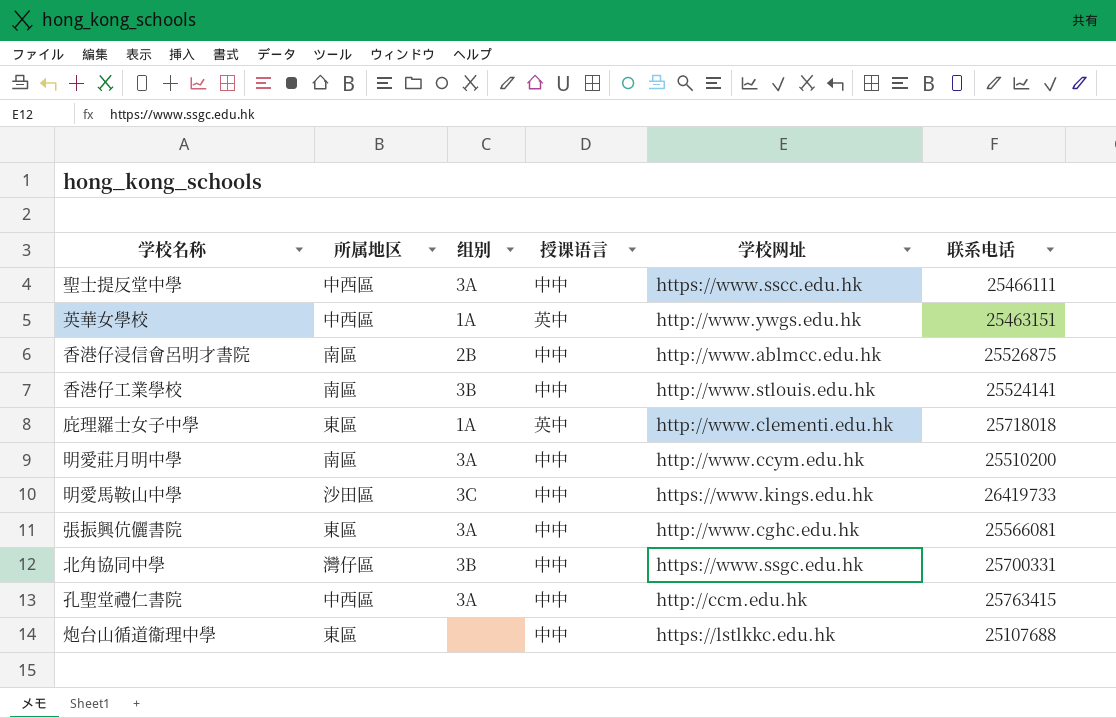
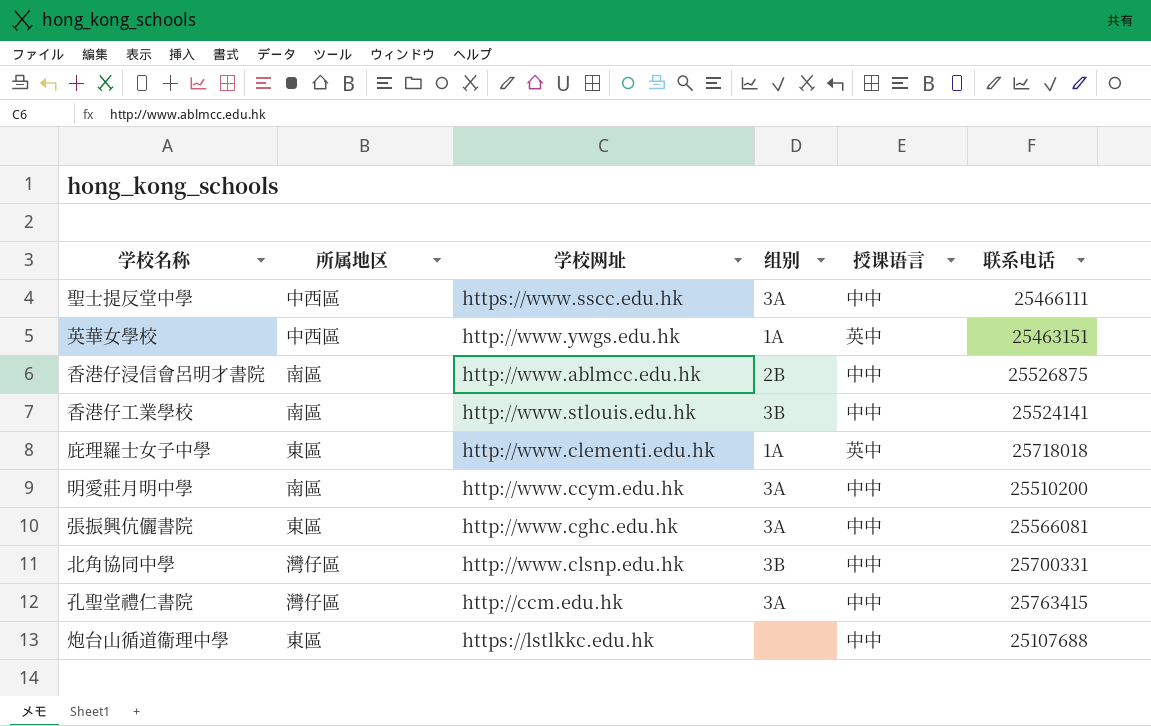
column 学校网址 | position: 5 -> 3
row 明愛馬鞍山中學: 沙田區 | 3C | 中中 | https://www.kings.edu.hk | 26419733 -> none
北角協同中學 | 学校网址: https://www.ssgc.edu.hk -> http://www.clsnp.edu.hk
孔聖堂禮仁書院 | 所属地区: 中西區 -> 灣仔區

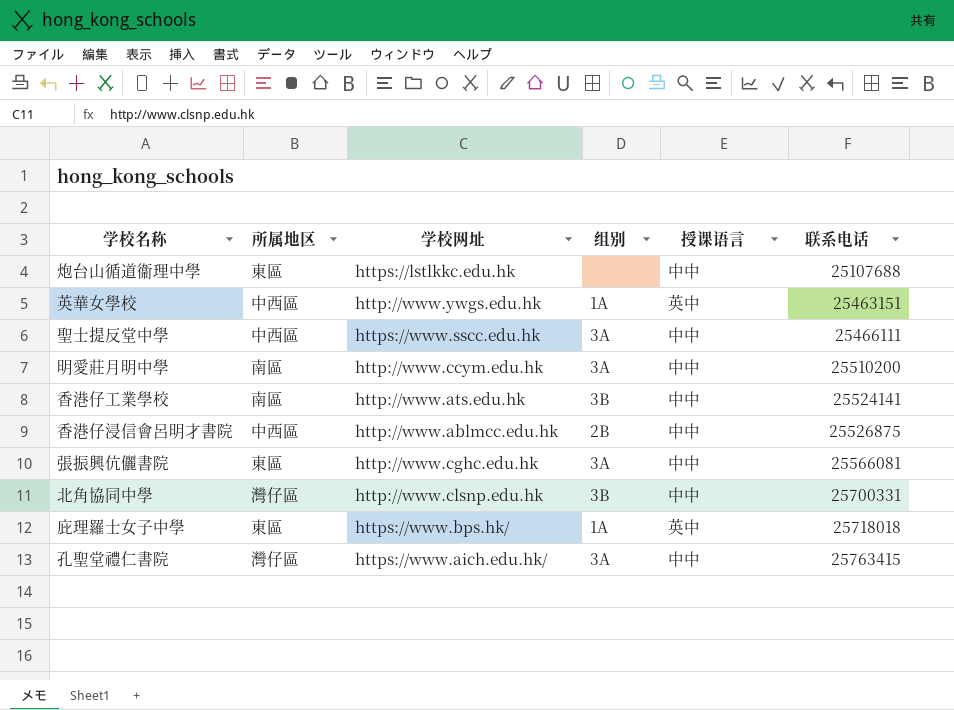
row order: none -> 联系电话 ascending
香港仔工業學校 | 学校网址: http://www.stlouis.edu.hk -> http://www.ats.edu.hk
香港仔浸信會呂明才書院 | 所属地区: 南區 -> 中西區
庇理羅士女子中學 | 学校网址: http://www.clementi.edu.hk -> https://www.bps.hk/
孔聖堂禮仁書院 | 学校网址: http://ccm.edu.hk -> https://www.aich.edu.hk/

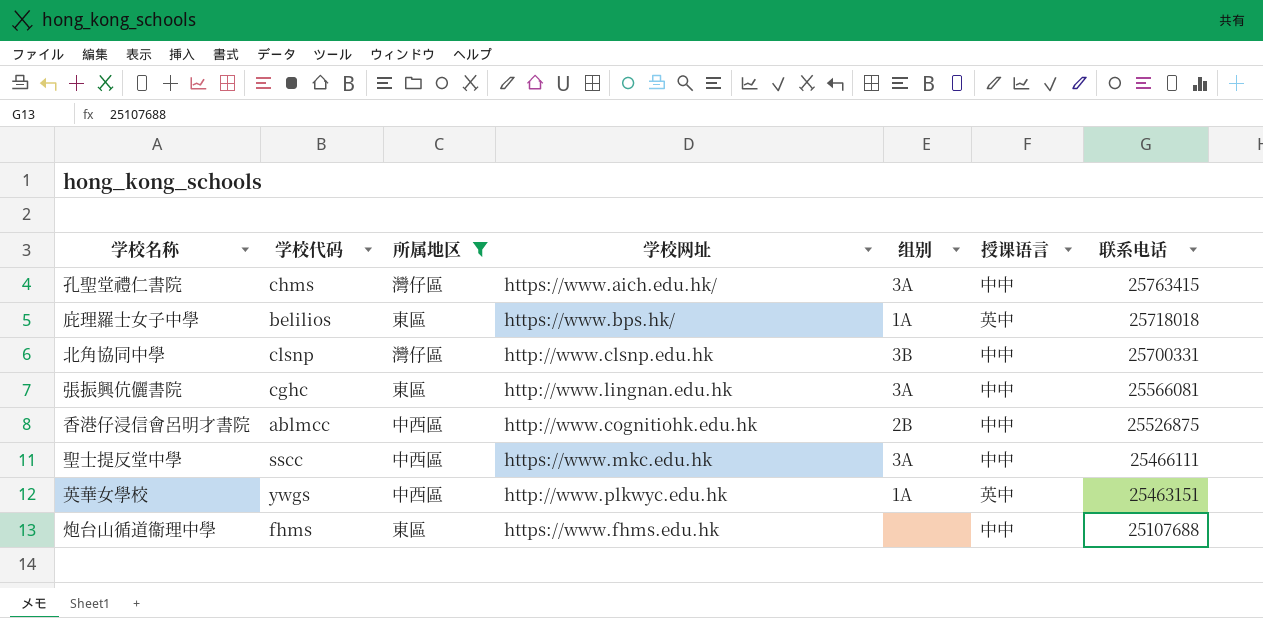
filter: none -> 所属地区 != 南區
row order: 联系电话 ascending -> 联系电话 descending
column 学校代码 | position: none -> 2
張振興伉儷書院 | 学校网址: http://www.cghc.edu.hk -> http://www.lingnan.edu.hk
香港仔浸信會呂明才書院 | 学校网址: http://www.ablmcc.edu.hk -> http://www.cognitiohk.edu.hk
聖士提反堂中學 | 学校网址: https://www.sscc.edu.hk -> https://www.mkc.edu.hk
英華女學校 | 学校网址: http://www.ywgs.edu.hk -> http://www.plkwyc.edu.hk
炮台山循道衞理中學 | 学校网址: https://lstlkkc.edu.hk -> https://www.fhms.edu.hk

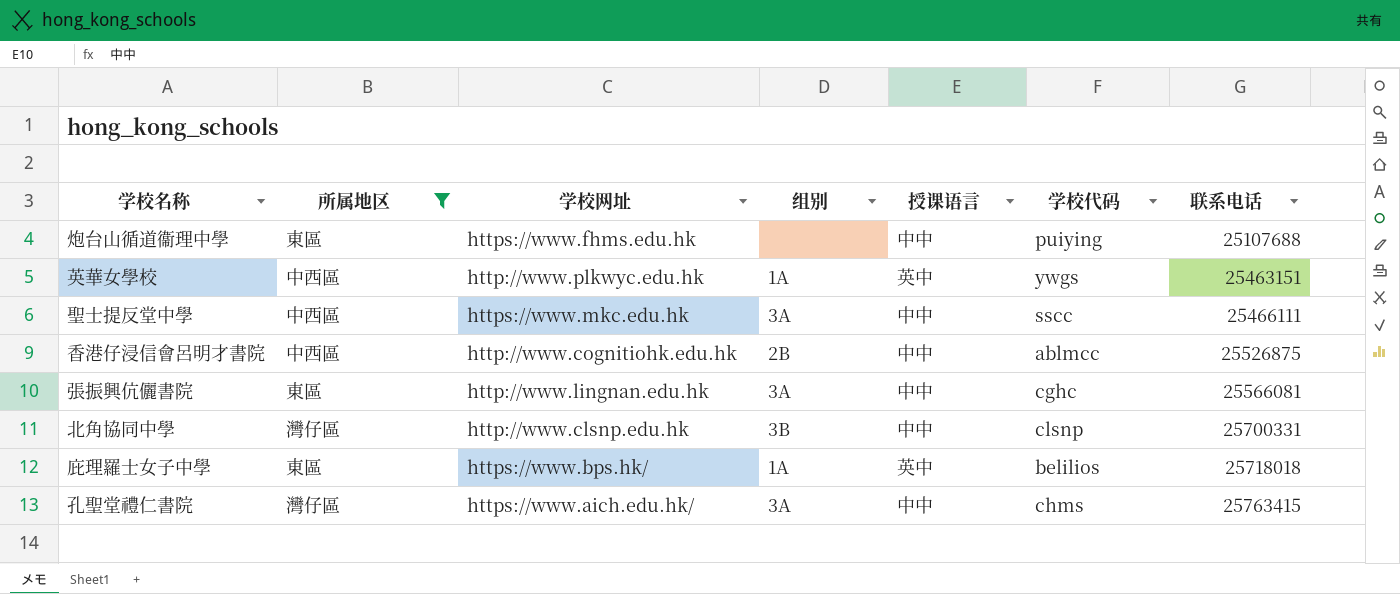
row order: 联系电话 descending -> 联系电话 ascending
column 学校代码 | position: 2 -> 6
炮台山循道衞理中學 | 学校代码: fhms -> puiying

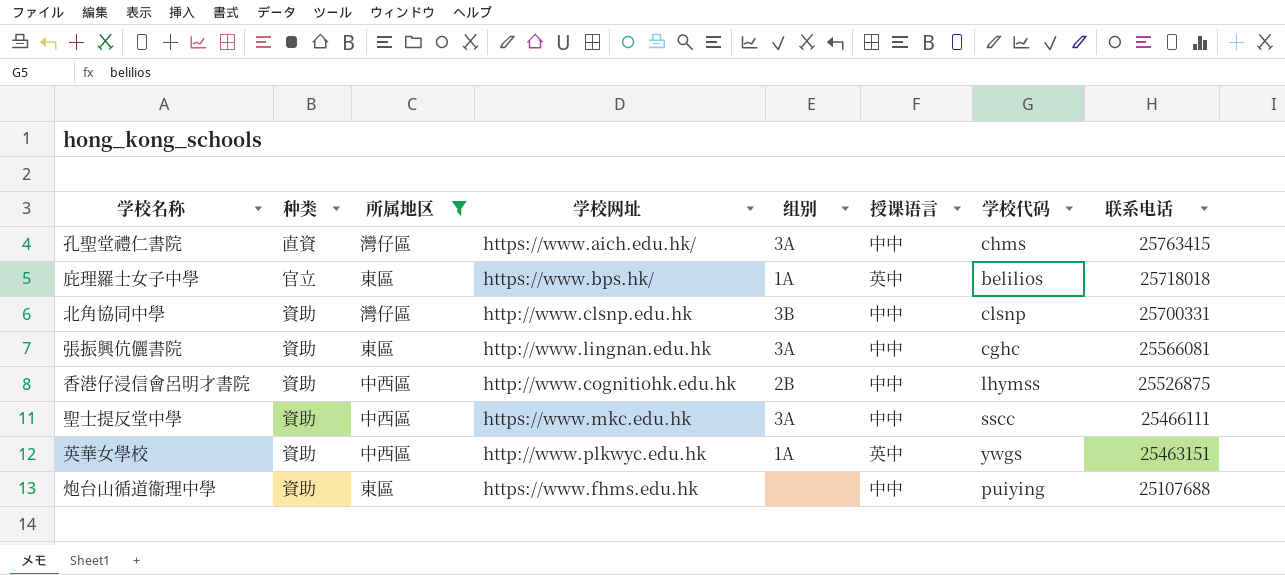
row order: 联系电话 ascending -> 联系电话 descending
column 种类 | position: none -> 2
香港仔浸信會呂明才書院 | 学校代码: ablmcc -> lhymss

